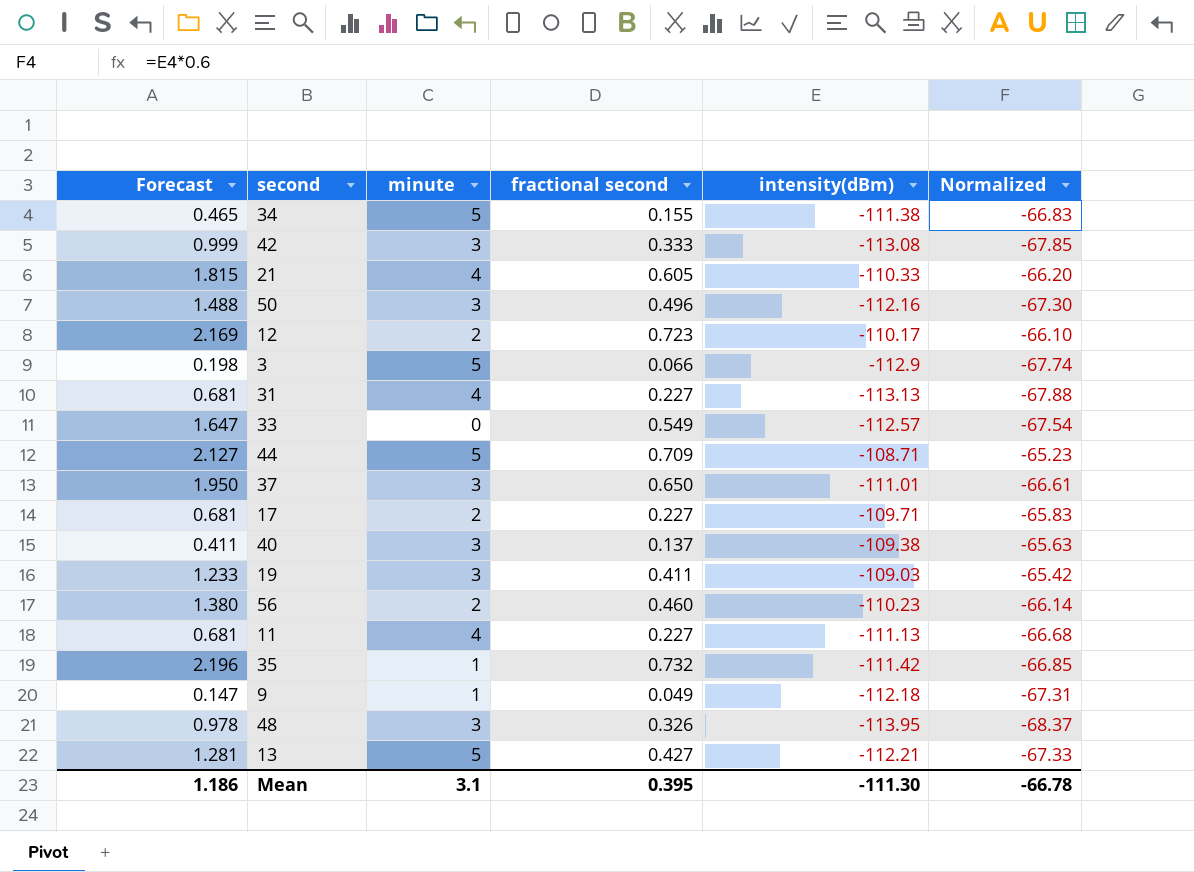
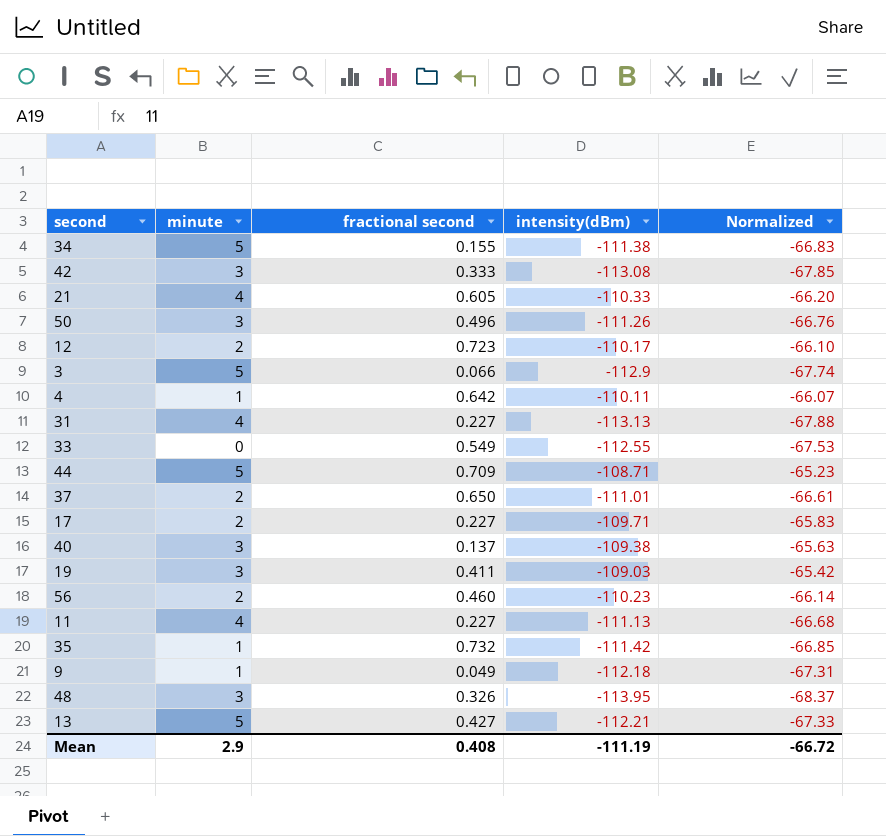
column Forecast | formula: [fractional second] * 3 -> none
50 | intensity(dBm): -112.16 -> -111.26
50 | Normalized: -67.30 -> -66.76
row 4: none -> 1 | 0.642 | -110.11 | -66.07
33 | intensity(dBm): -112.57 -> -112.55
33 | Normalized: -67.54 -> -67.53
37 | minute: 3 -> 2
Mean | minute: 3.1 -> 2.9
Mean | fractional second: 0.395 -> 0.408
Mean | intensity(dBm): -111.30 -> -111.19
Mean | Normalized: -66.78 -> -66.72

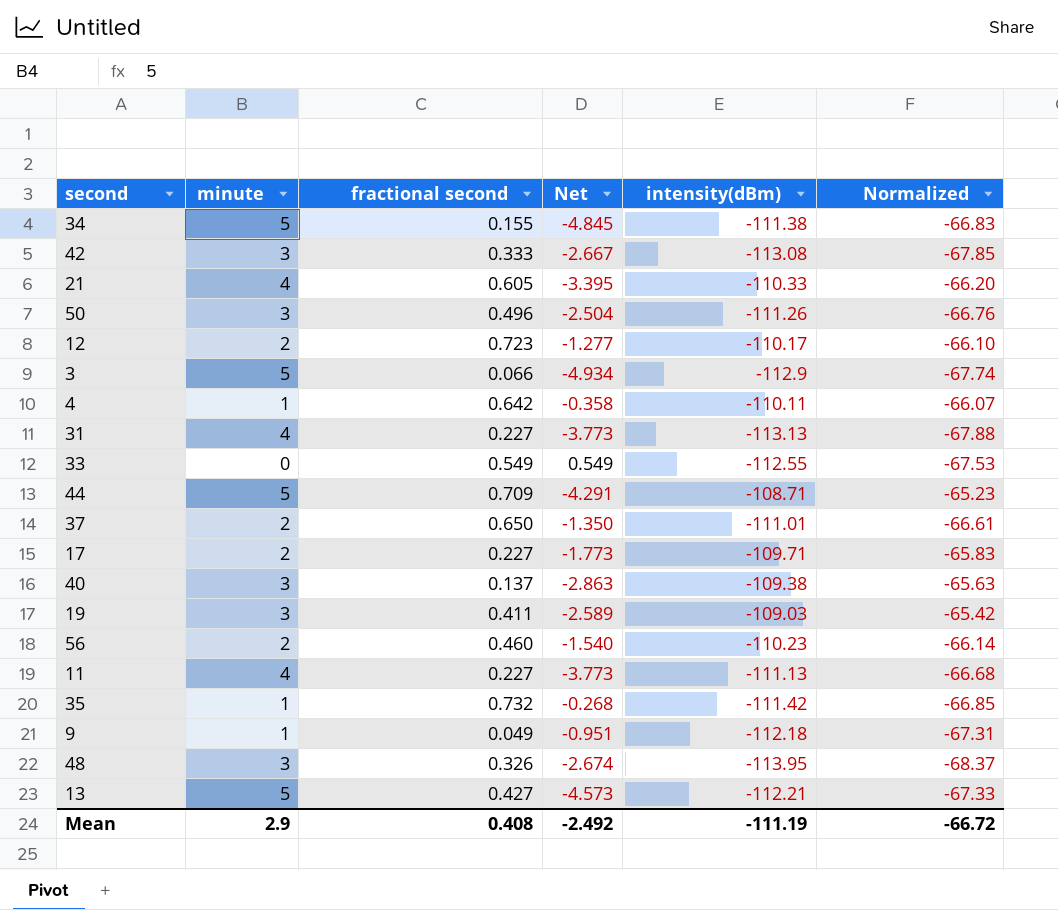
column Net | formula: none -> [fractional second] - [minute]

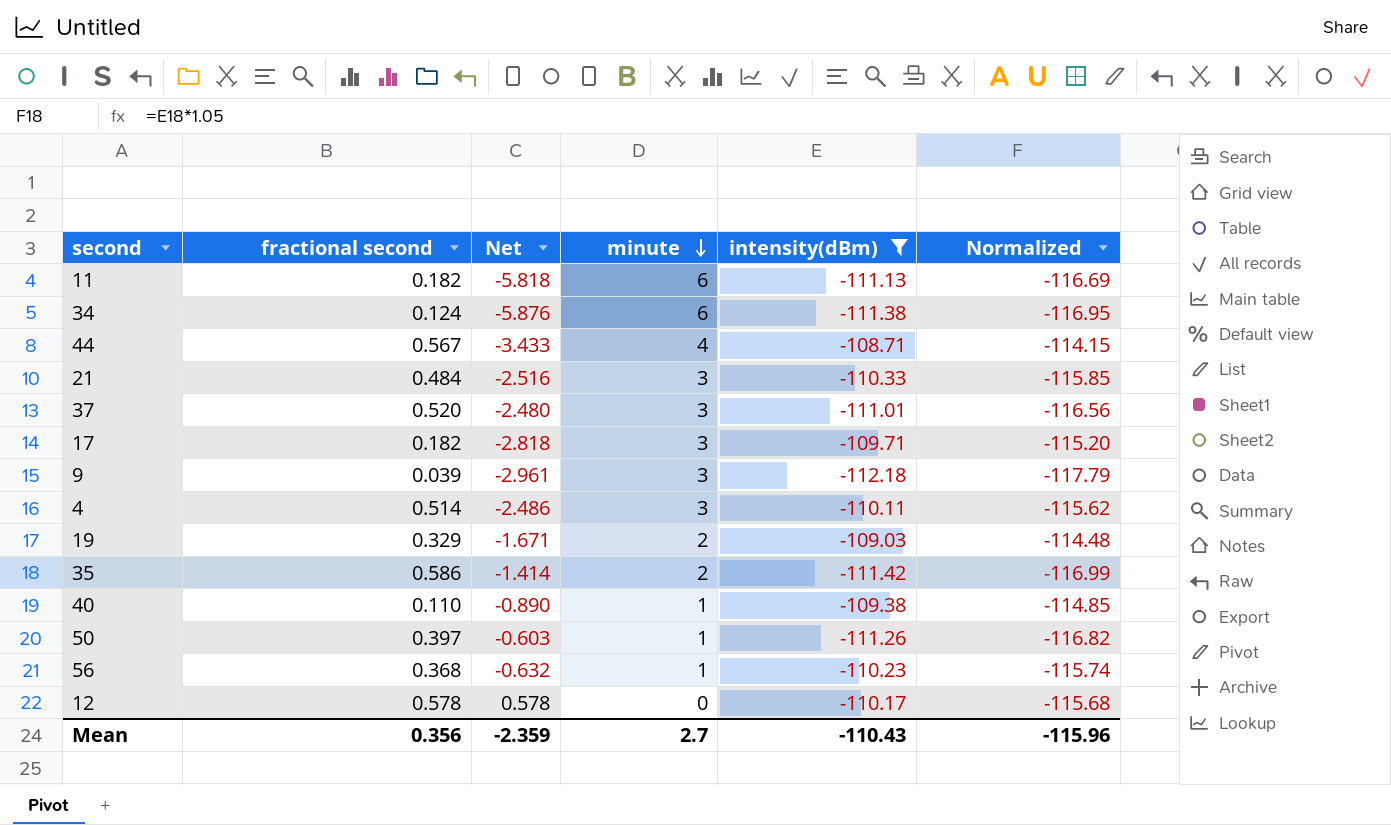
filter: none -> intensity(dBm) >= -112.18
row order: none -> minute descending
column minute | position: 2 -> 4
column Normalized | formula: [intensity(dBm)] * 0.6 -> [intensity(dBm)] * 1.05
11 | fractional second: 0.227 -> 0.182
11 | Net: -3.773 -> -5.818
11 | minute: 4 -> 6
34 | fractional second: 0.155 -> 0.124
34 | Net: -4.845 -> -5.876
34 | minute: 5 -> 6
44 | fractional second: 0.709 -> 0.567
44 | Net: -4.291 -> -3.433
44 | minute: 5 -> 4
21 | fractional second: 0.605 -> 0.484
21 | Net: -3.395 -> -2.516
21 | minute: 4 -> 3
37 | fractional second: 0.650 -> 0.520
37 | Net: -1.350 -> -2.480
37 | minute: 2 -> 3
17 | fractional second: 0.227 -> 0.182
17 | Net: -1.773 -> -2.818
17 | minute: 2 -> 3
9 | fractional second: 0.049 -> 0.039
9 | Net: -0.951 -> -2.961
9 | minute: 1 -> 3
4 | fractional second: 0.642 -> 0.514
4 | Net: -0.358 -> -2.486
4 | minute: 1 -> 3
19 | fractional second: 0.411 -> 0.329
19 | Net: -2.589 -> -1.671
19 | minute: 3 -> 2
35 | fractional second: 0.732 -> 0.586
35 | Net: -0.268 -> -1.414
35 | minute: 1 -> 2
40 | fractional second: 0.137 -> 0.110
40 | Net: -2.863 -> -0.890
40 | minute: 3 -> 1
50 | fractional second: 0.496 -> 0.397
50 | Net: -2.504 -> -0.603
50 | minute: 3 -> 1
56 | fractional second: 0.460 -> 0.368
56 | Net: -1.540 -> -0.632
56 | minute: 2 -> 1
12 | fractional second: 0.723 -> 0.578
12 | Net: -1.277 -> 0.578
12 | minute: 2 -> 0
Mean | fractional second: 0.408 -> 0.356
Mean | Net: -2.492 -> -2.359
Mean | minute: 2.9 -> 2.7
Mean | intensity(dBm): -111.19 -> -110.43
Mean | Normalized: -66.72 -> -115.96

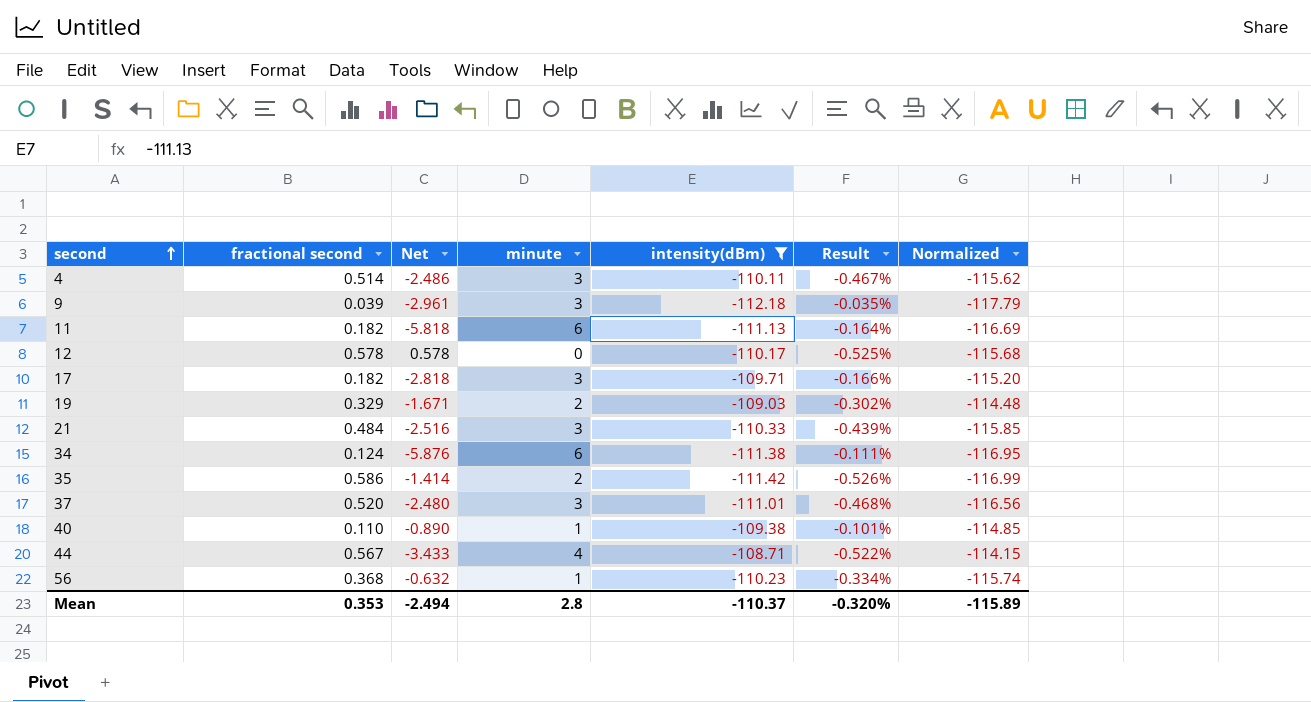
row order: minute descending -> second ascending
column Result | formula: none -> [fractional second] / [intensity(dBm)]
row 50: 0.397 | -0.603 | 1 | -111.26 | -116.82 -> none
Mean | fractional second: 0.356 -> 0.353
Mean | Net: -2.359 -> -2.494
Mean | minute: 2.7 -> 2.8
Mean | intensity(dBm): -110.43 -> -110.37
Mean | Normalized: -115.96 -> -115.89

